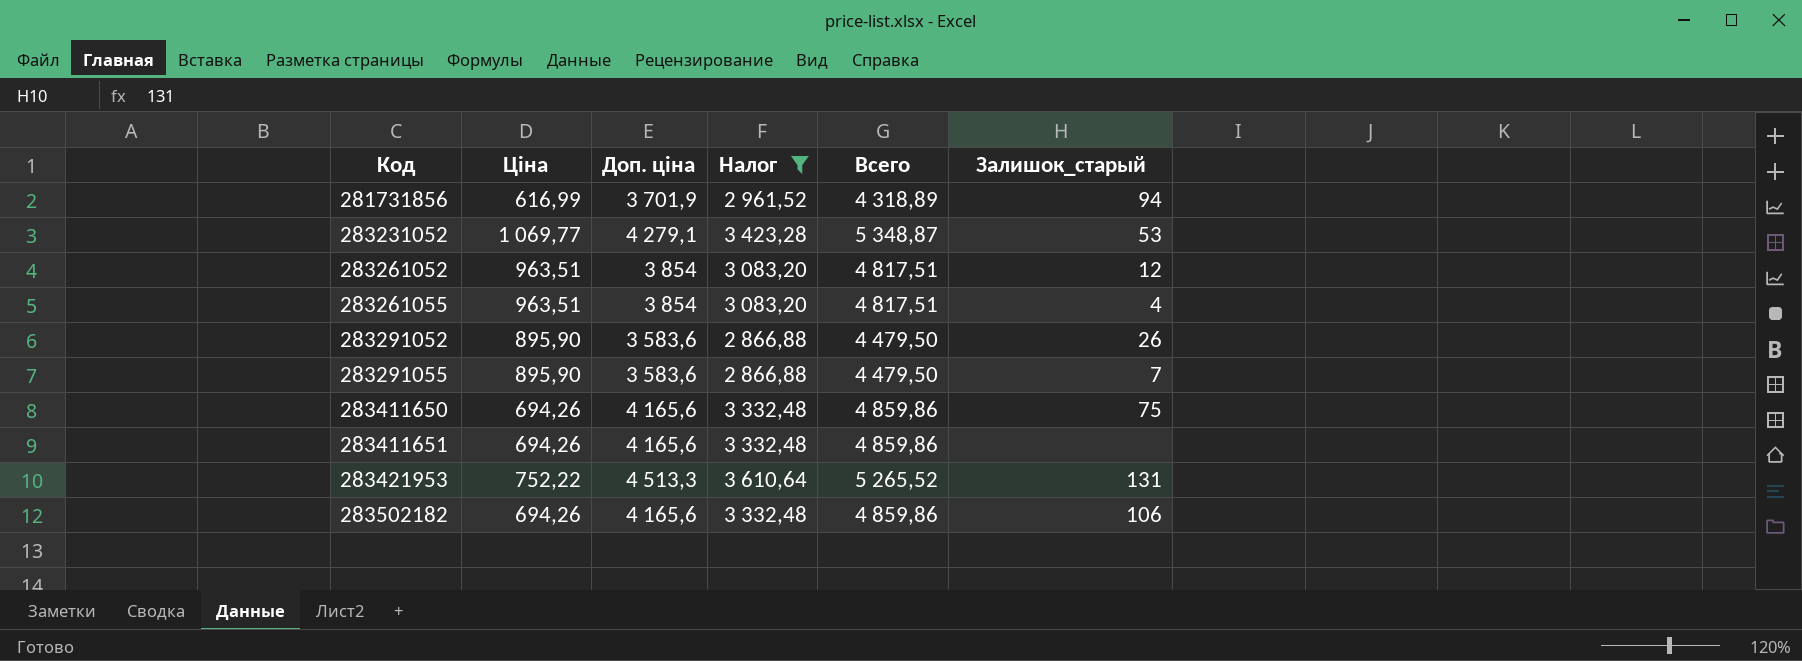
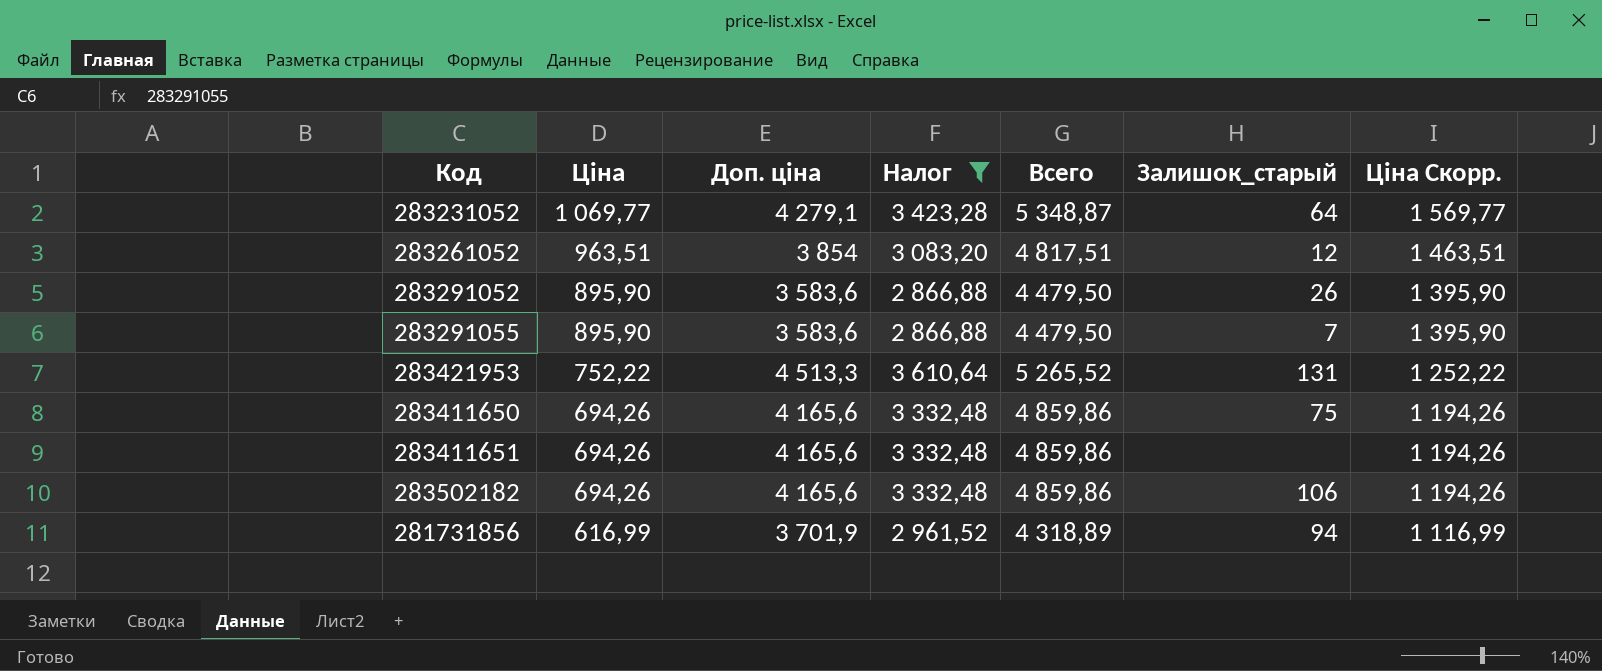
row order: Код ascending -> Ціна descending
column Ціна Скорр. | formula: none -> [Ціна] + 500
row 283261055: 963,51 | 3 854 | 3 083,20 | 4 817,51 | 4 -> none
283231052 | Залишок_старый: 53 -> 64

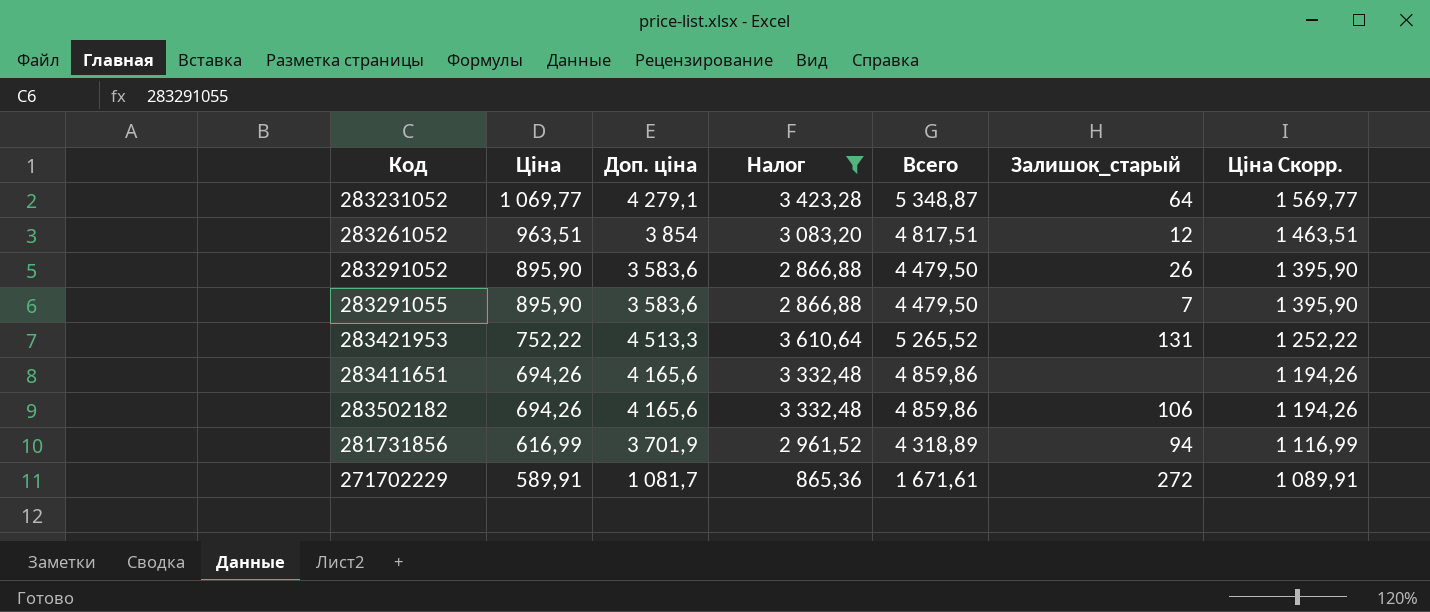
row 283411650: 694,26 | 4 165,6 | 3 332,48 | 4 859,86 | 75 | 1 194,26 -> none
row 271702229: none -> 589,91 | 1 081,7 | 865,36 | 1 671,61 | 272 | 1 089,91

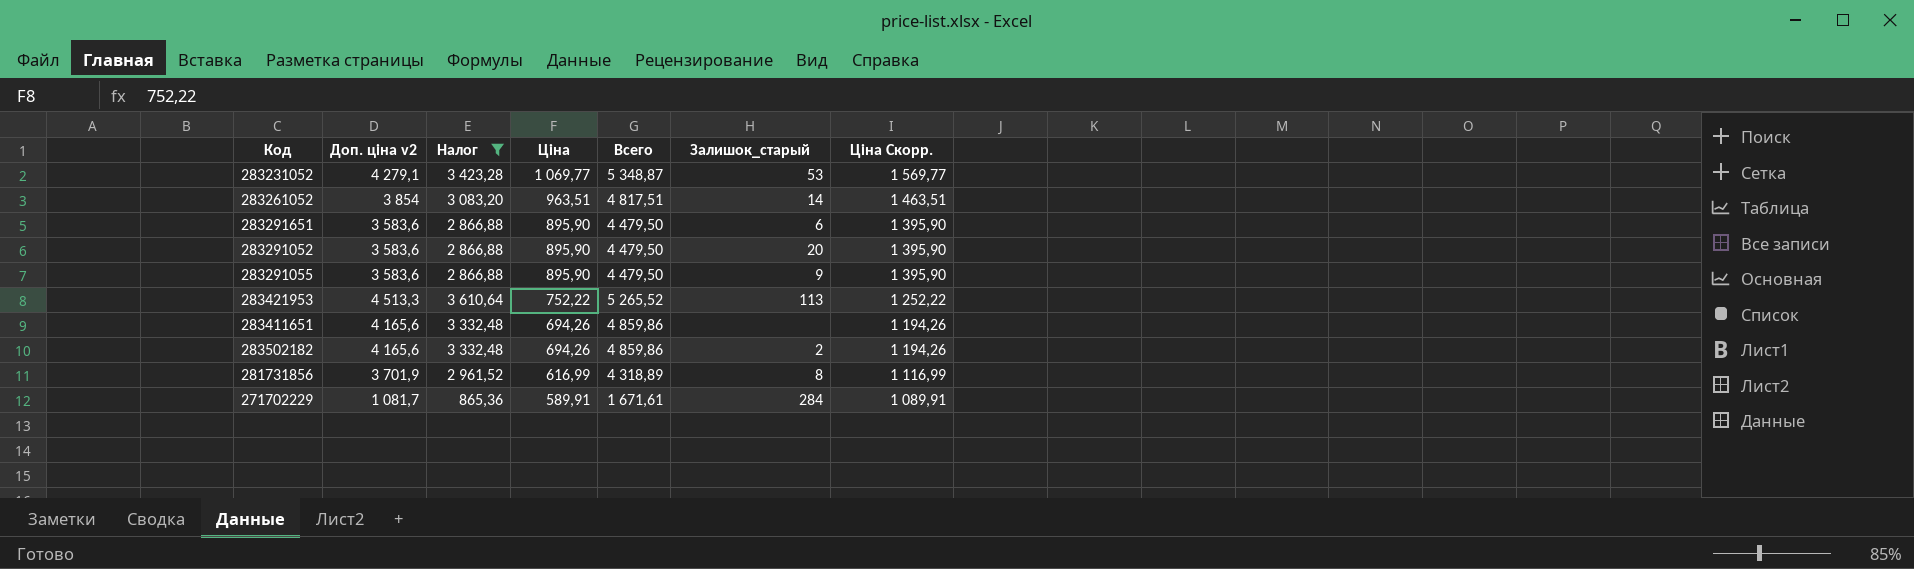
column name: Доп. ціна -> Доп. ціна v2
column Ціна | position: 2 -> 4
283231052 | Залишок_старый: 64 -> 53
283261052 | Залишок_старый: 12 -> 14
row 283291651: none -> 3 583,6 | 2 866,88 | 895,90 | 4 479,50 | 6 | 1 395,90
283291052 | Залишок_старый: 26 -> 20
283291055 | Залишок_старый: 7 -> 9
283421953 | Залишок_старый: 131 -> 113
283502182 | Залишок_старый: 106 -> 2
281731856 | Залишок_старый: 94 -> 8
271702229 | Залишок_старый: 272 -> 284

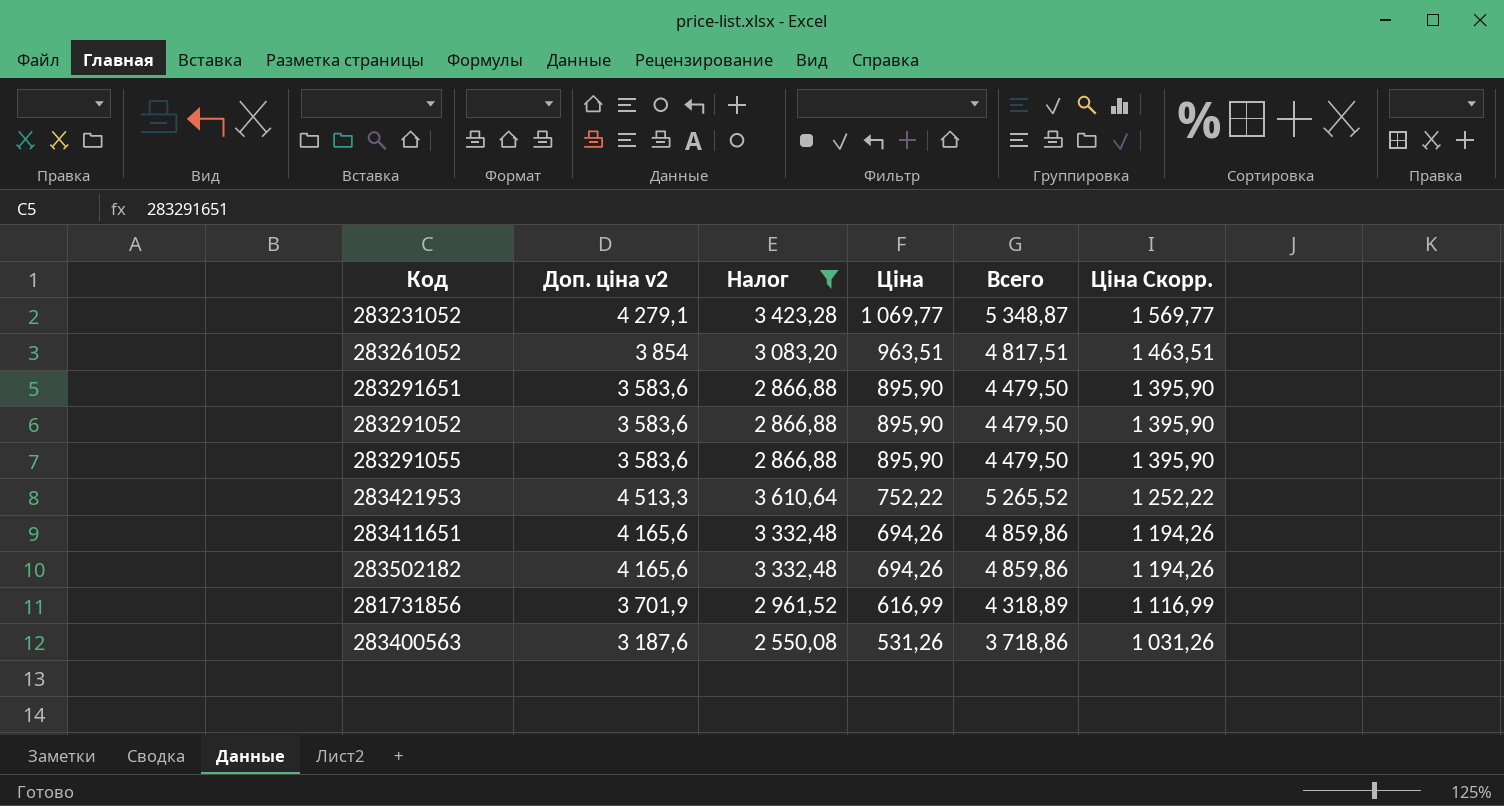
column Залишок_старый | position: 6 -> none
row 271702229: 1 081,7 | 865,36 | 589,91 | 1 671,61 | 284 | 1 089,91 -> none
row 283400563: none -> 3 187,6 | 2 550,08 | 531,26 | 3 718,86 | 1 031,26

